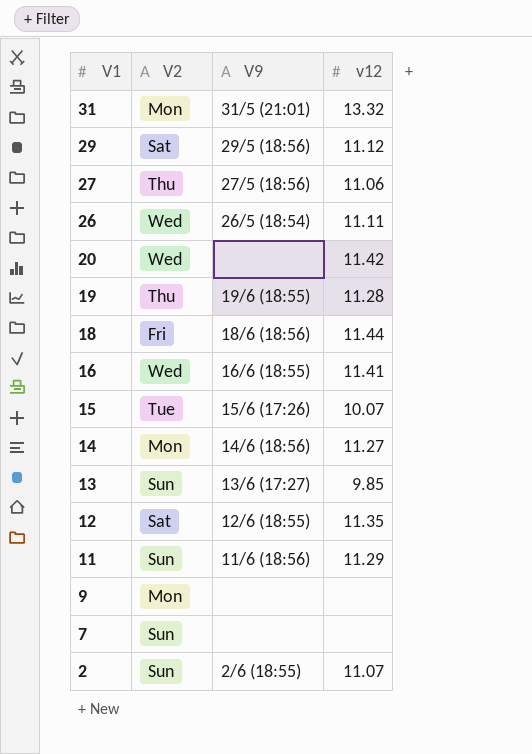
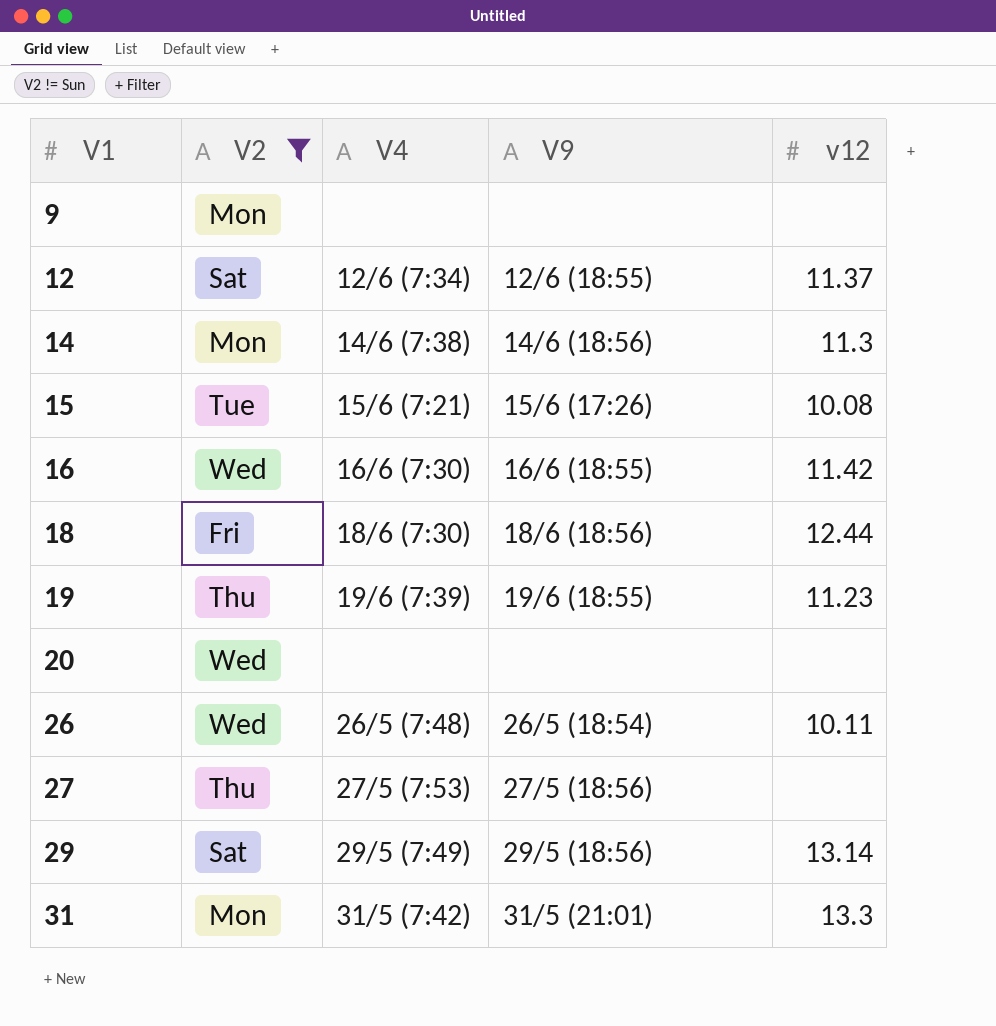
filter: none -> V2 != Sun
row order: V1 descending -> V1 ascending
column V4 | position: none -> 3
12 | v12: 11.35 -> 11.37
14 | v12: 11.27 -> 11.3
15 | v12: 10.07 -> 10.08
16 | v12: 11.41 -> 11.42
18 | v12: 11.44 -> 12.44
19 | v12: 11.28 -> 11.23
20 | v12: 11.42 -> none
26 | v12: 11.11 -> 10.11
27 | v12: 11.06 -> none
29 | v12: 11.12 -> 13.14
31 | v12: 13.32 -> 13.3

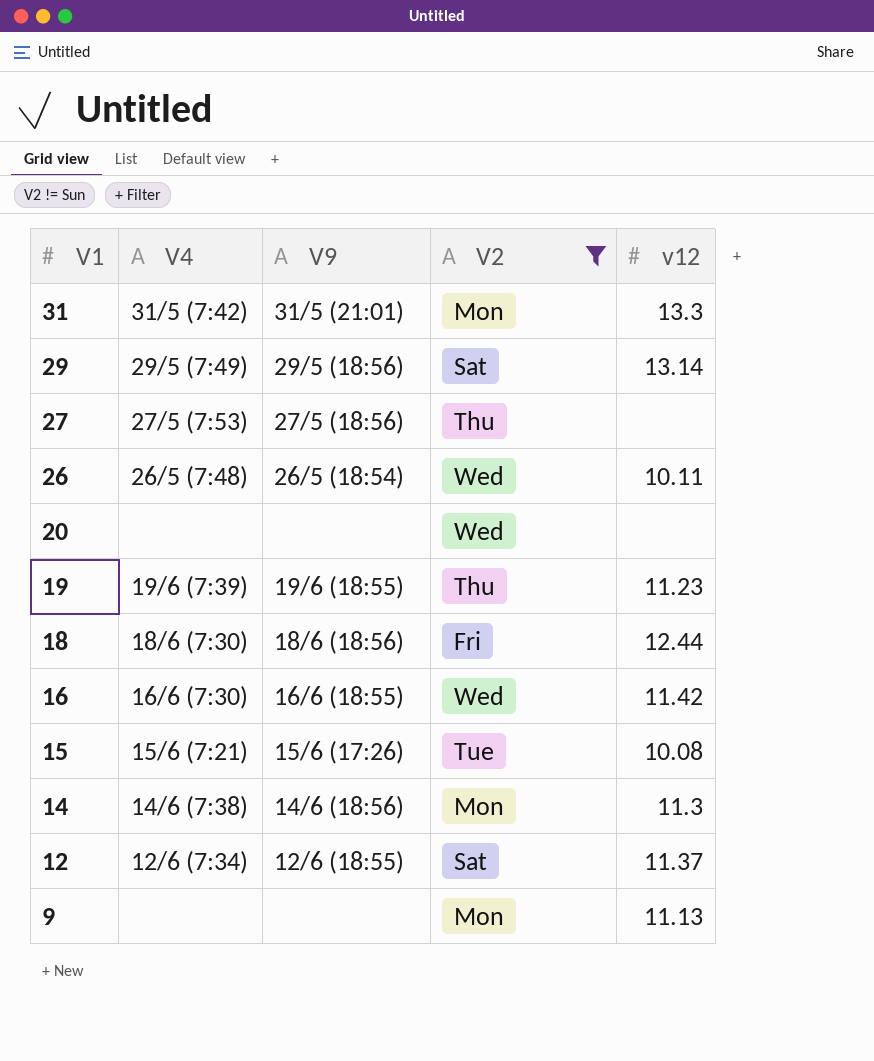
row order: V1 ascending -> V1 descending
column V2 | position: 2 -> 4
9 | v12: none -> 11.13

